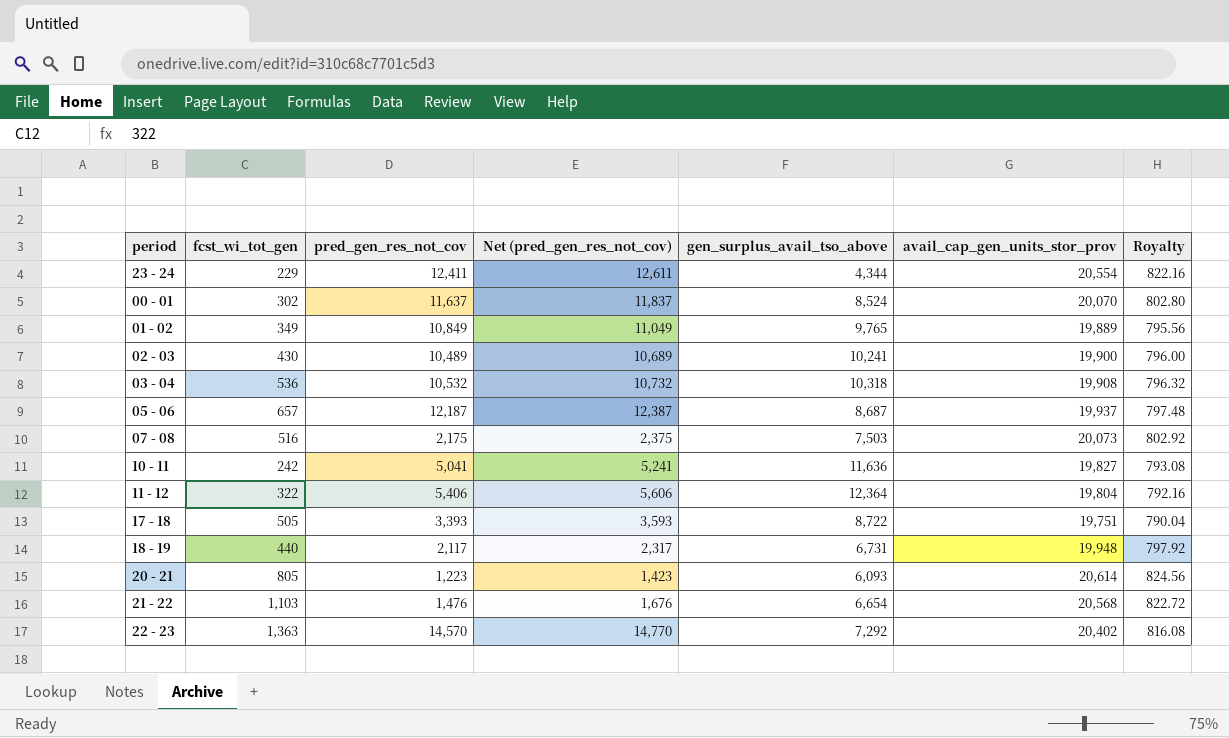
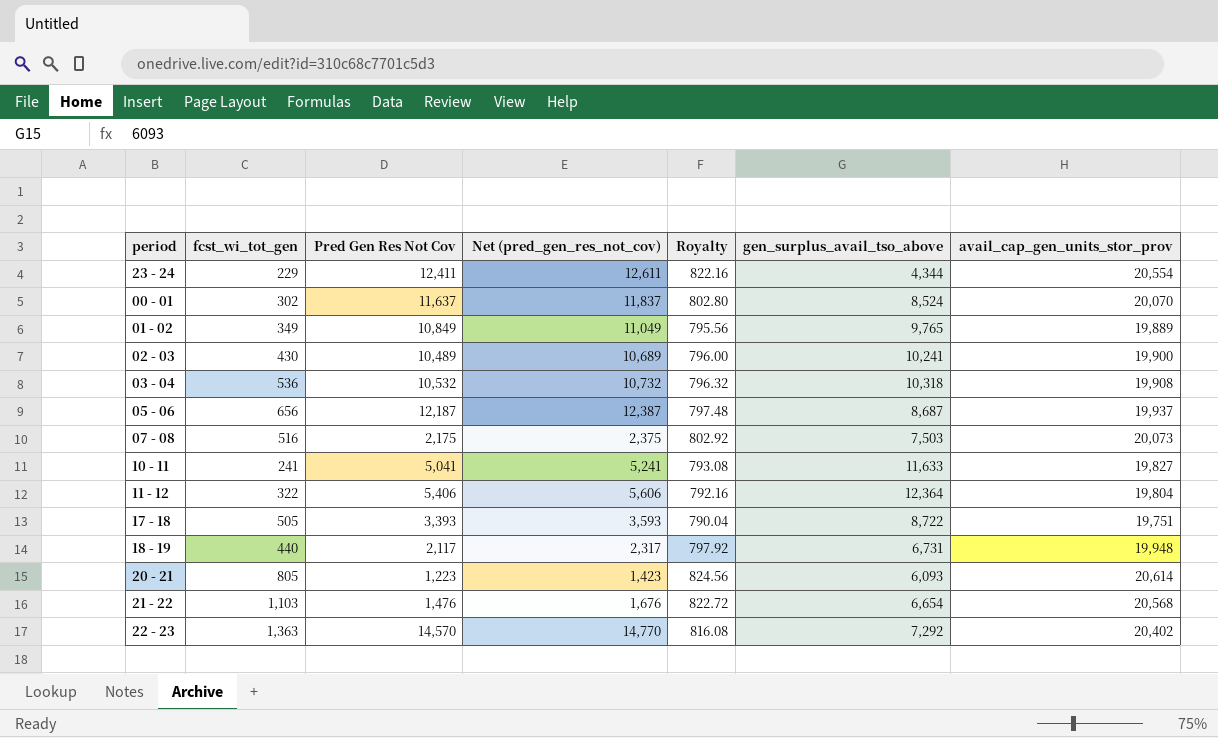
column name: pred_gen_res_not_cov -> Pred Gen Res Not Cov
column Royalty | position: 7 -> 5
05 - 06 | fcst_wi_tot_gen: 657 -> 656
10 - 11 | fcst_wi_tot_gen: 242 -> 241
10 - 11 | gen_surplus_avail_tso_above: 11,636 -> 11,633

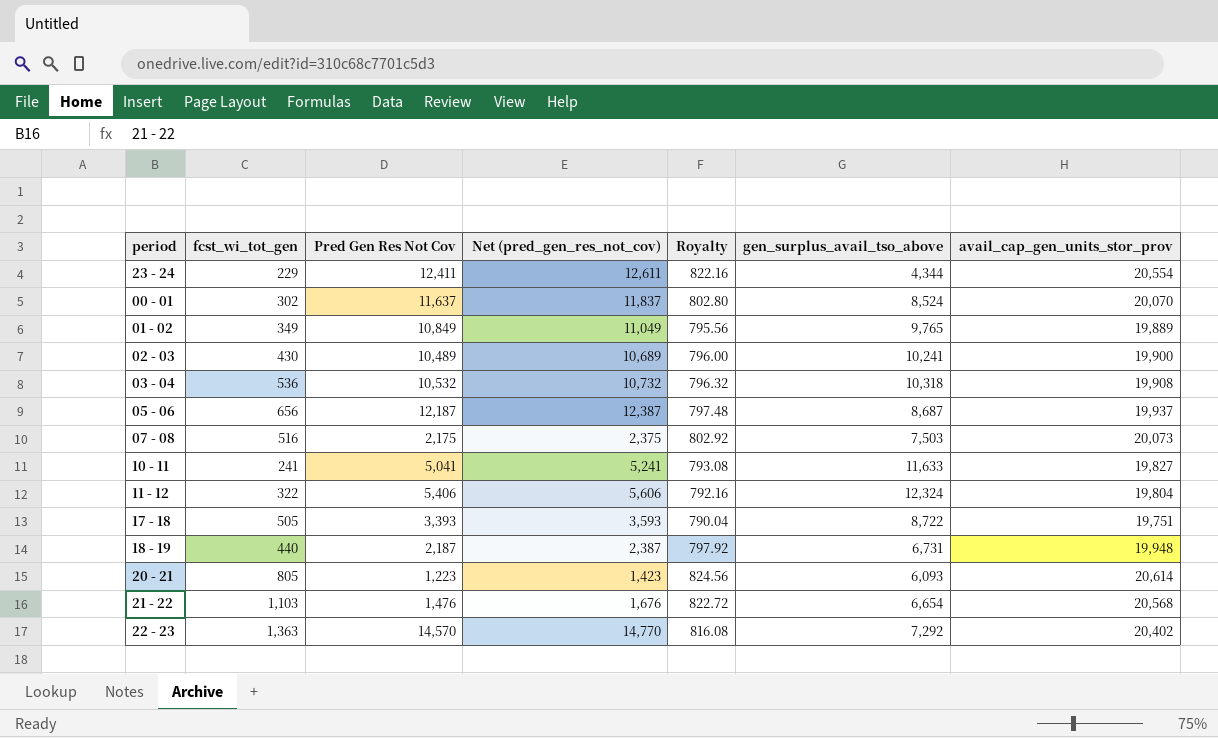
11 - 12 | gen_surplus_avail_tso_above: 12,364 -> 12,324
18 - 19 | Pred Gen Res Not Cov: 2,117 -> 2,187
18 - 19 | Net (pred_gen_res_not_cov): 2,317 -> 2,387

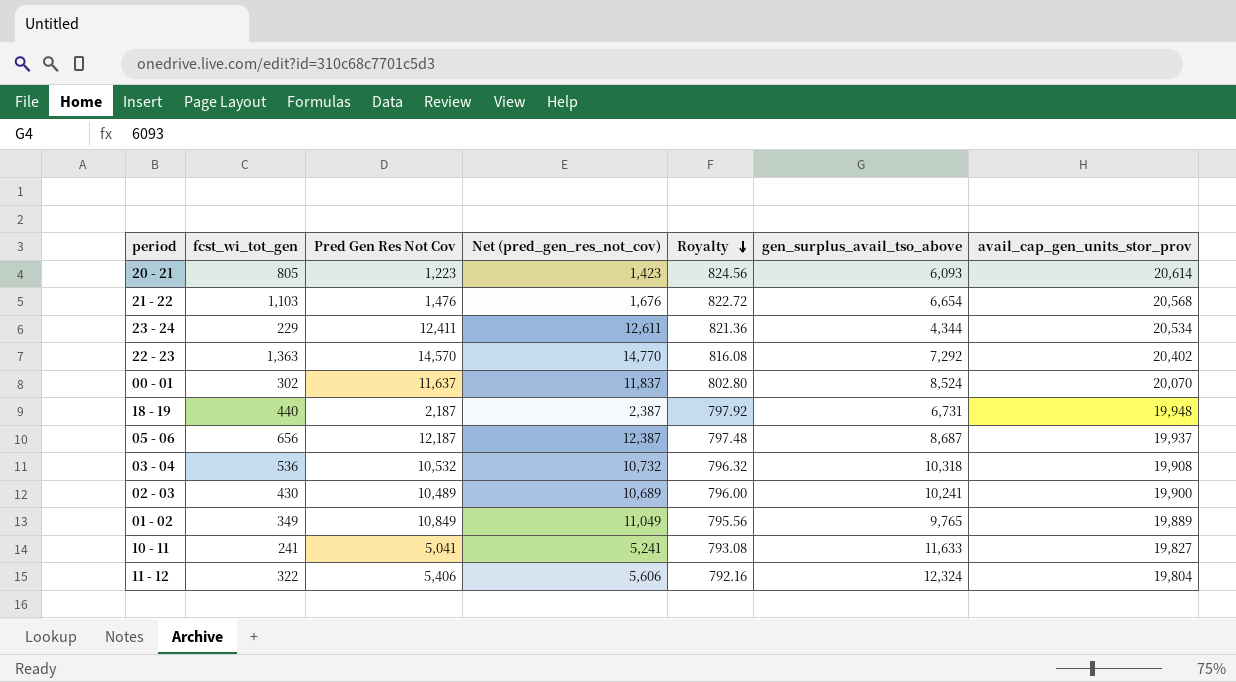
row order: none -> Royalty descending
row 07 - 08: 516 | 2,175 | 2,375 | 802.92 | 7,503 | 20,073 -> none
row 17 - 18: 505 | 3,393 | 3,593 | 790.04 | 8,722 | 19,751 -> none
23 - 24 | Royalty: 822.16 -> 821.36
23 - 24 | avail_cap_gen_units_stor_prov: 20,554 -> 20,534

